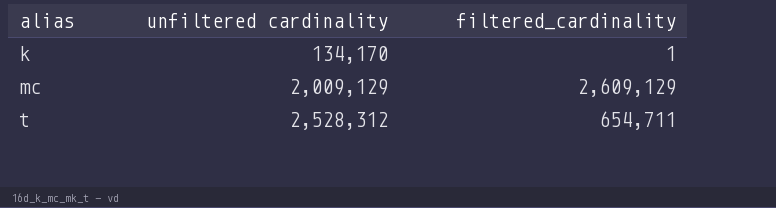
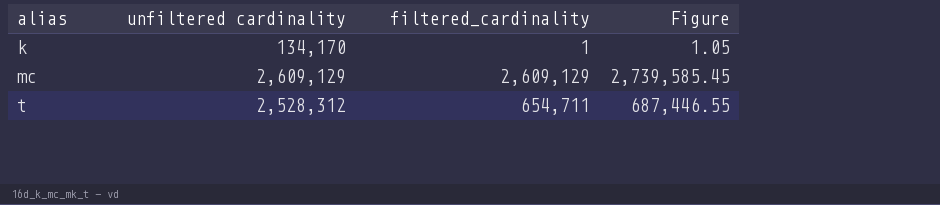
column Figure | formula: none -> [filtered_cardinality] * 1.05
mc | unfiltered cardinality: 2,009,129 -> 2,609,129

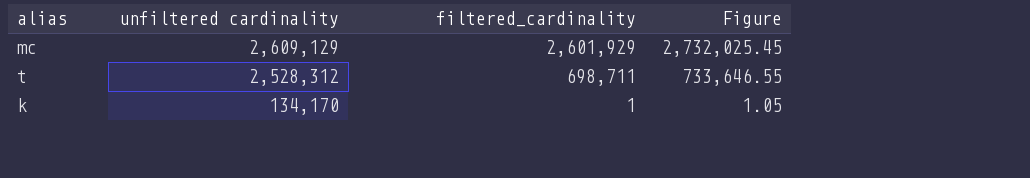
row order: alias ascending -> unfiltered cardinality descending
mc | filtered_cardinality: 2,609,129 -> 2,601,929
mc | Figure: 2,739,585.45 -> 2,732,025.45
t | filtered_cardinality: 654,711 -> 698,711
t | Figure: 687,446.55 -> 733,646.55

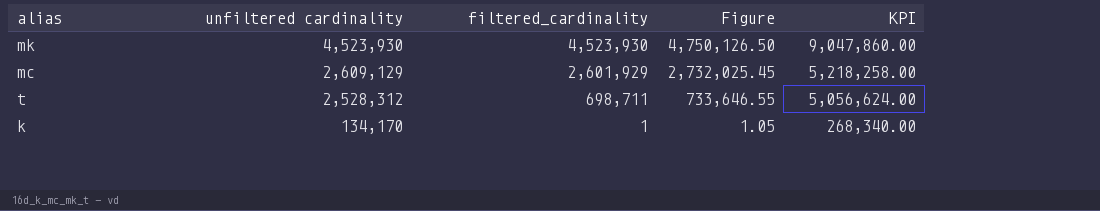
column KPI | formula: none -> [unfiltered cardinality] * 2
row mk: none -> 4,523,930 | 4,523,930 | 4,750,126.50 | 9,047,860.00

